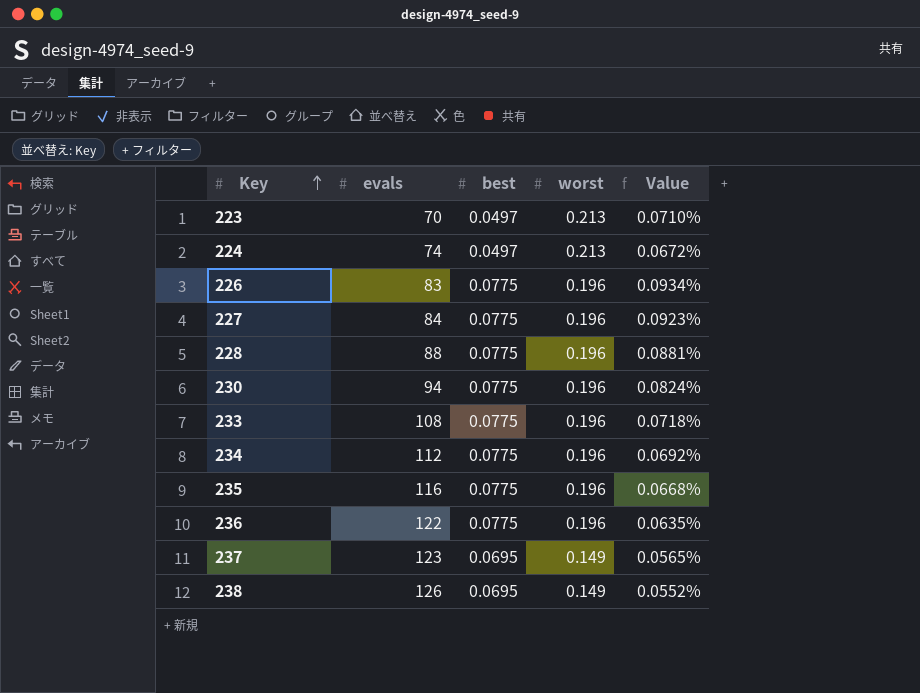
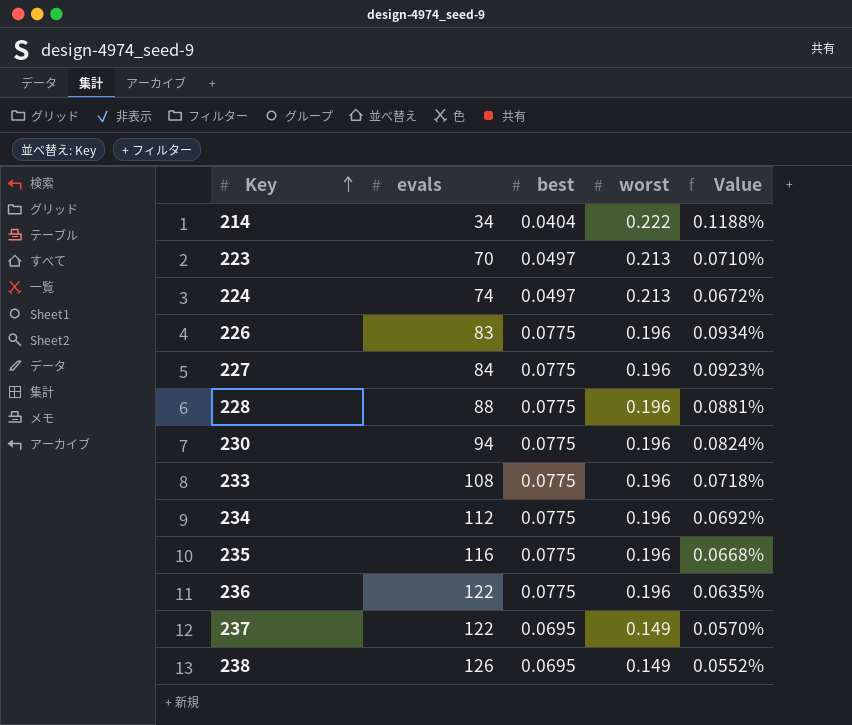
row 214: none -> 34 | 0.0404 | 0.222 | 0.1188%
237 | evals: 123 -> 122
237 | Value: 0.0565% -> 0.0570%

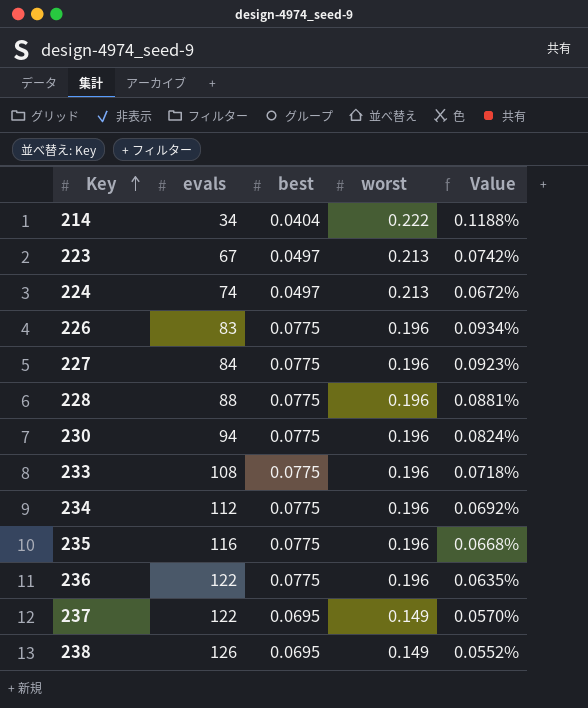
223 | evals: 70 -> 67
223 | Value: 0.0710% -> 0.0742%

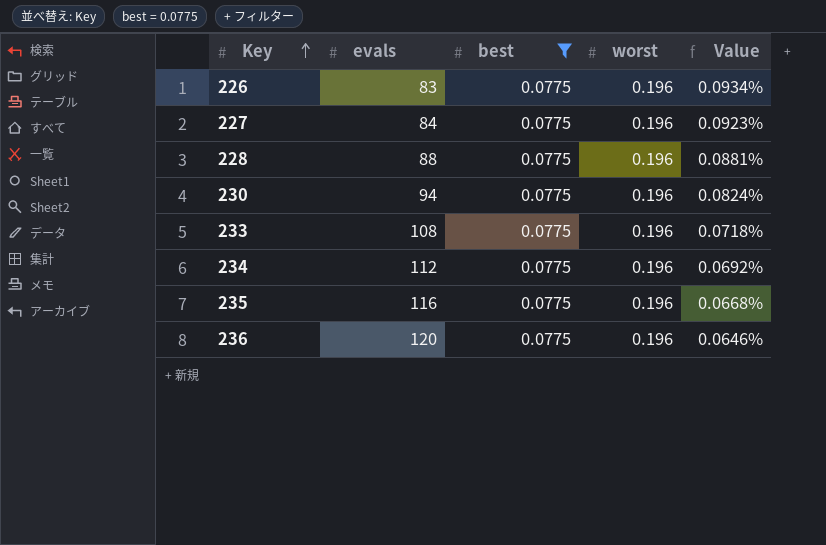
filter: none -> best = 0.0775
236 | evals: 122 -> 120
236 | Value: 0.0635% -> 0.0646%

